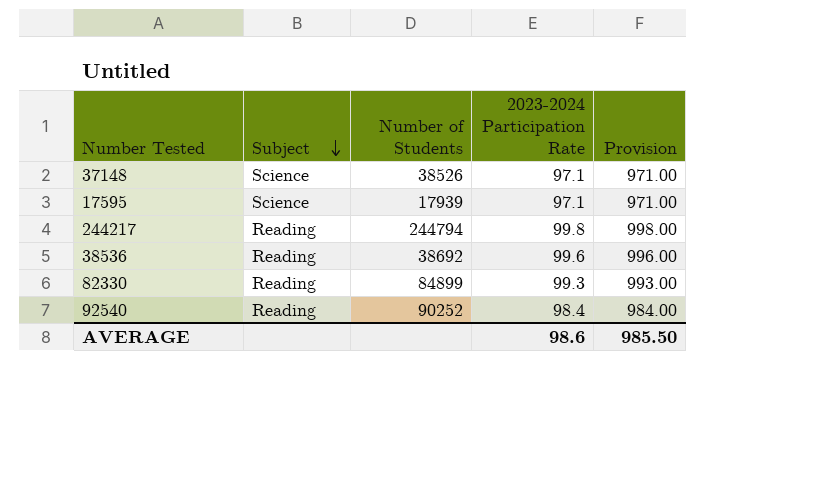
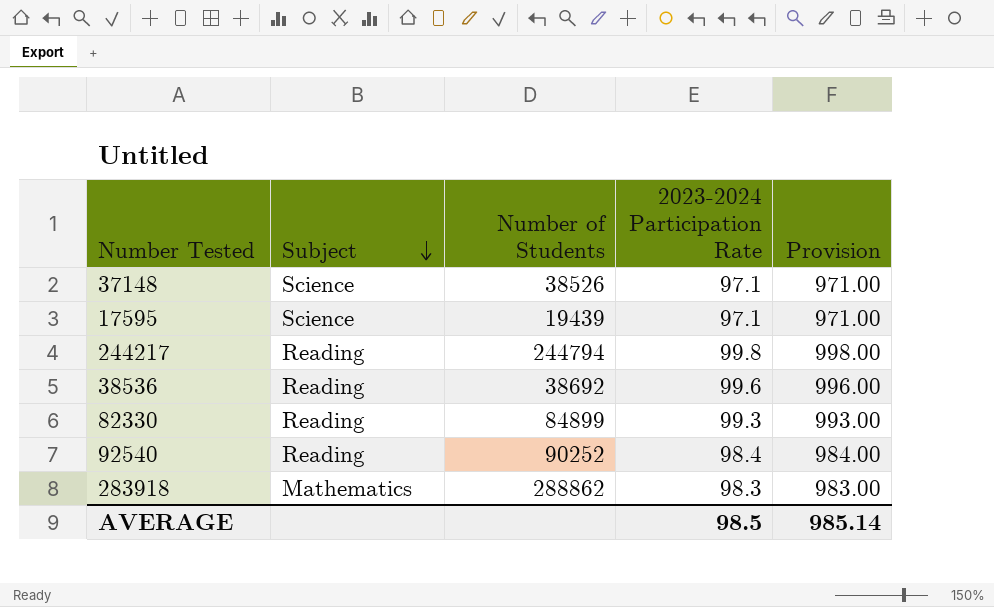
17595 | Number of Students: 17939 -> 19439
row 283918: none -> Mathematics | 288862 | 98.3 | 983.00
AVERAGE | 2023-2024 Participation Rate: 98.6 -> 98.5
AVERAGE | Provision: 985.50 -> 985.14

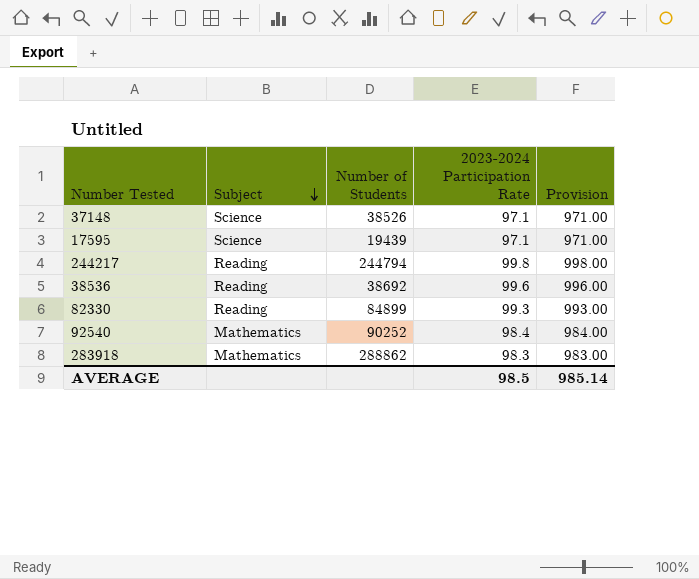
92540 | Subject: Reading -> Mathematics

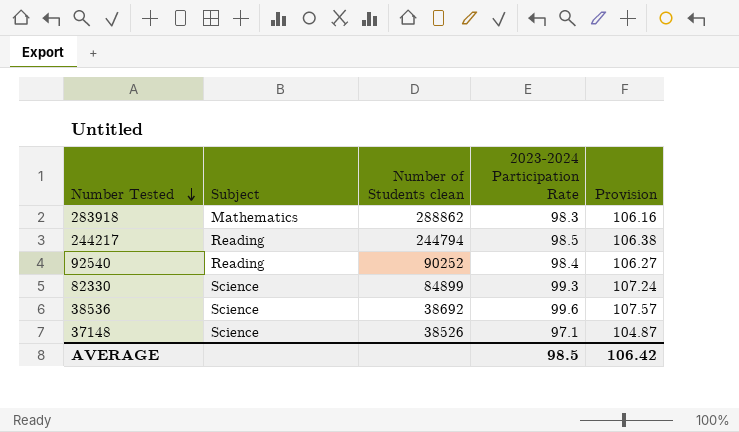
row order: Subject descending -> Number Tested descending
column name: Number of Students -> Number of Students clean
column Provision | formula: [2023-2024 Participation Rate] * 10 -> [2023-2024 Participation Rate] * 1.08
row 17595: Science | 19439 | 97.1 | 971.00 -> none
244217 | 2023-2024 Participation Rate: 99.8 -> 98.5
92540 | Subject: Mathematics -> Reading
82330 | Subject: Reading -> Science
38536 | Subject: Reading -> Science
AVERAGE | Provision: 985.14 -> 106.42

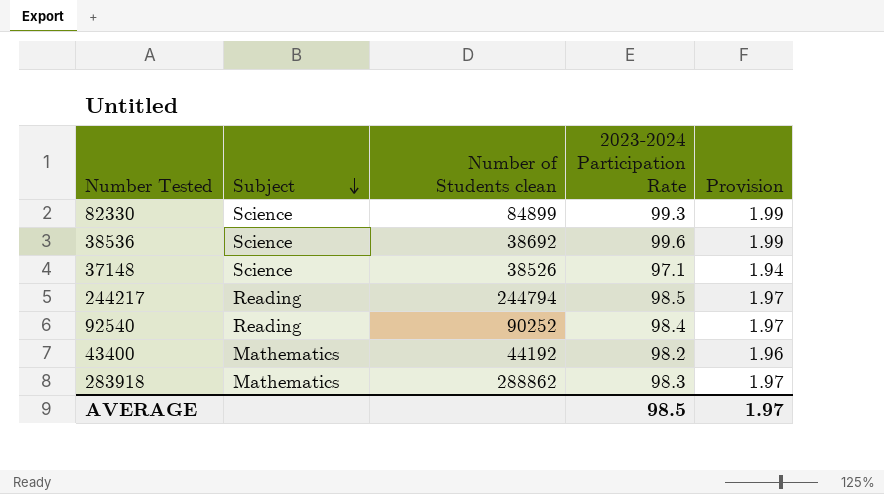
row order: Number Tested descending -> Subject descending
column Provision | formula: [2023-2024 Participation Rate] * 1.08 -> [2023-2024 Participation Rate] * 0.02
row 43400: none -> Mathematics | 44192 | 98.2 | 1.96
AVERAGE | Provision: 106.42 -> 1.97

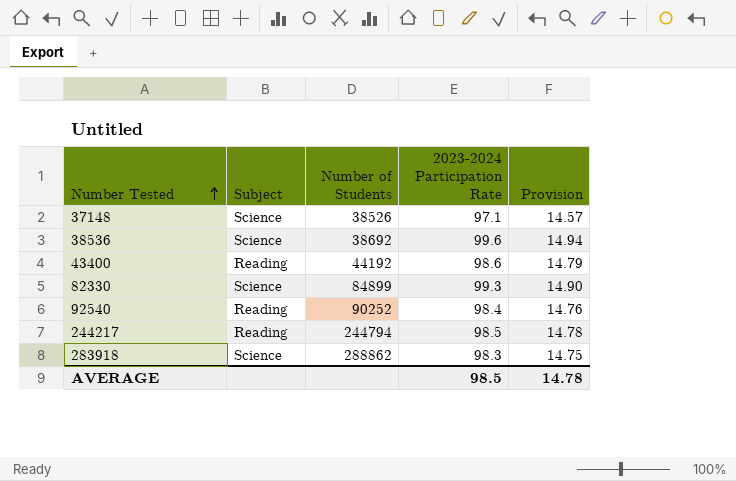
row order: Subject descending -> Number Tested ascending
column name: Number of Students clean -> Number of Students
column Provision | formula: [2023-2024 Participation Rate] * 0.02 -> [2023-2024 Participation Rate] * 0.15
43400 | Subject: Mathematics -> Reading
43400 | 2023-2024 Participation Rate: 98.2 -> 98.6
283918 | Subject: Mathematics -> Science
AVERAGE | Provision: 1.97 -> 14.78

